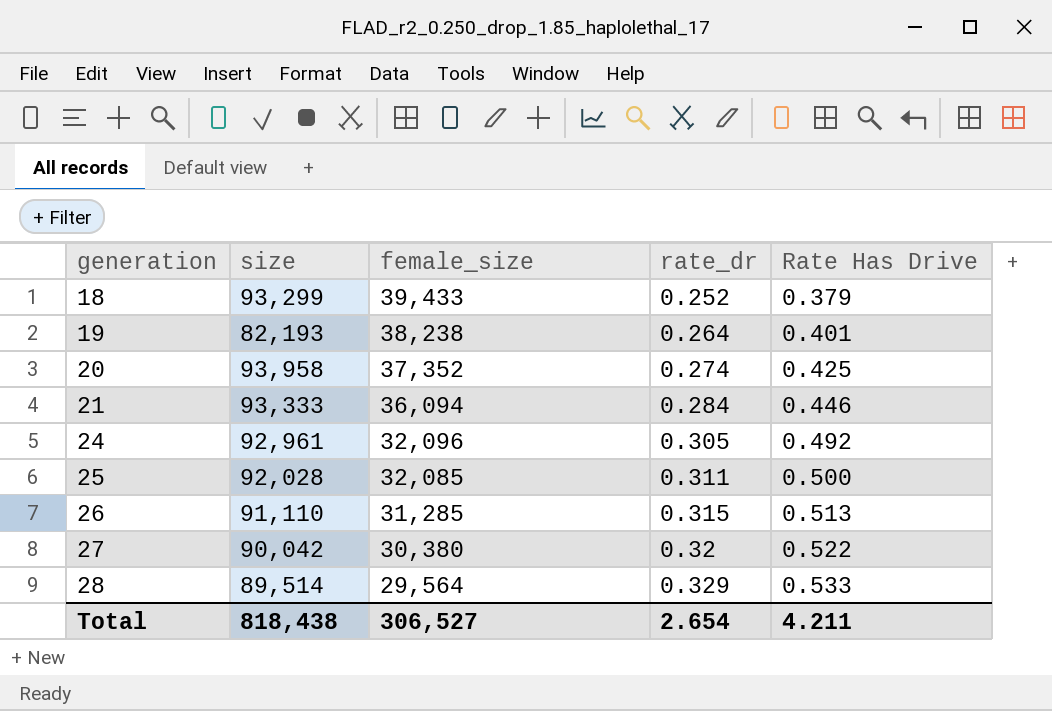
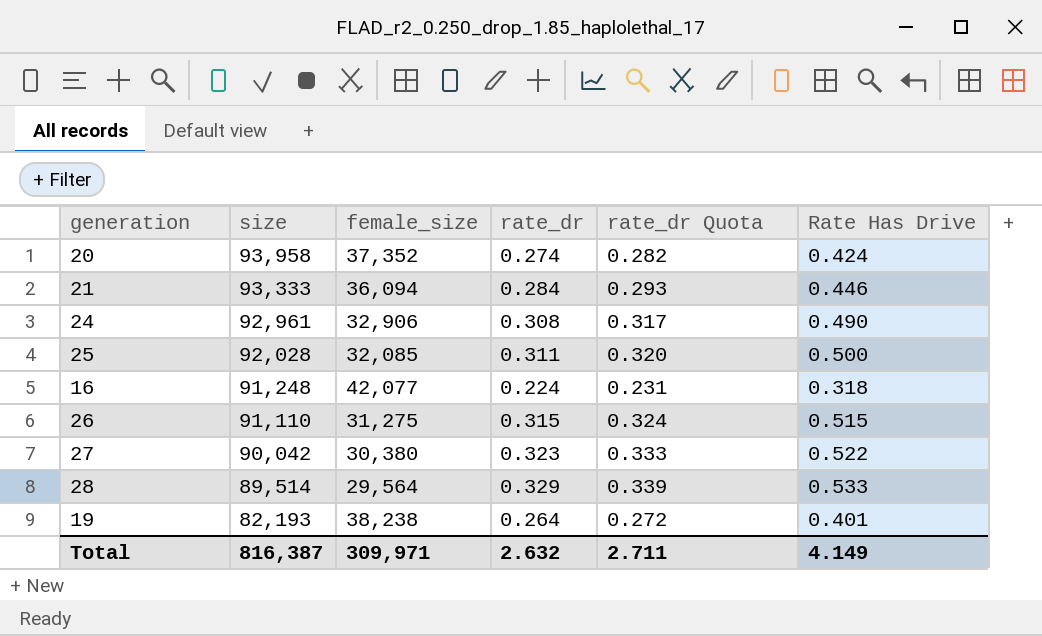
row order: generation ascending -> size descending
column rate_dr Quota | formula: none -> [rate_dr] * 1.03
row 18: 93,299 | 39,433 | 0.252 | 0.379 -> none
20 | Rate Has Drive: 0.425 -> 0.424
24 | female_size: 32,096 -> 32,906
24 | rate_dr: 0.305 -> 0.308
24 | Rate Has Drive: 0.492 -> 0.490
row 16: none -> 91,248 | 42,077 | 0.224 | 0.231 | 0.318
26 | female_size: 31,285 -> 31,275
26 | Rate Has Drive: 0.513 -> 0.515
27 | rate_dr: 0.32 -> 0.323
Total | size: 818,438 -> 816,387
Total | female_size: 306,527 -> 309,971
Total | rate_dr: 2.654 -> 2.632
Total | Rate Has Drive: 4.211 -> 4.149

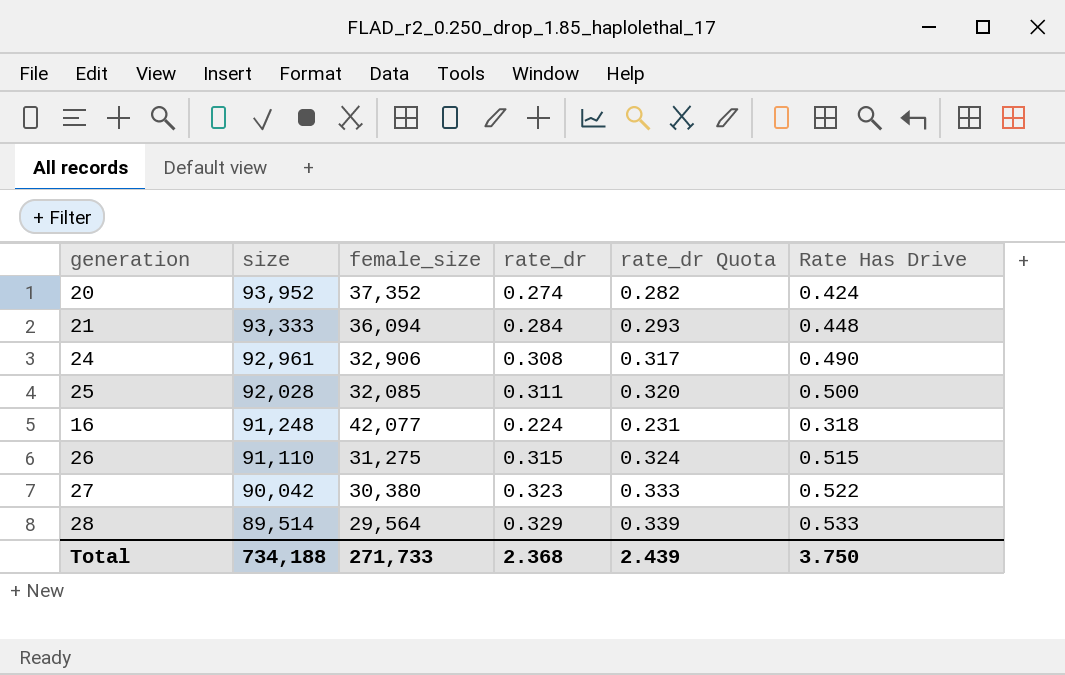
row 19: 82,193 | 38,238 | 0.264 | 0.272 | 0.401 -> none
20 | size: 93,958 -> 93,952
21 | Rate Has Drive: 0.446 -> 0.448
Total | size: 816,387 -> 734,188
Total | female_size: 309,971 -> 271,733
Total | rate_dr: 2.632 -> 2.368
Total | rate_dr Quota: 2.711 -> 2.439
Total | Rate Has Drive: 4.149 -> 3.750

